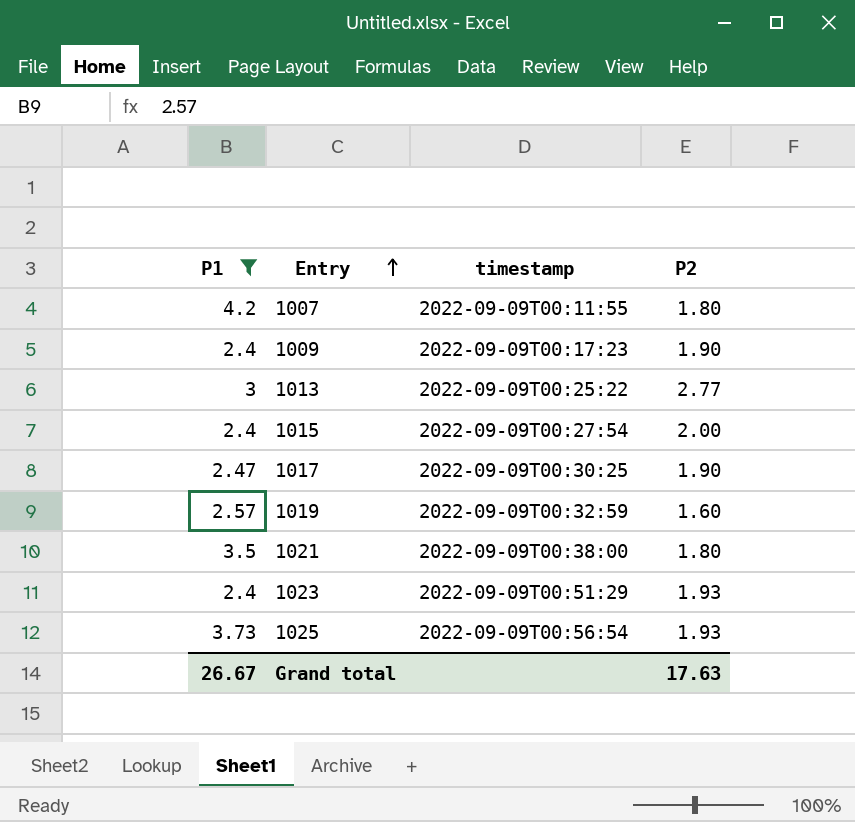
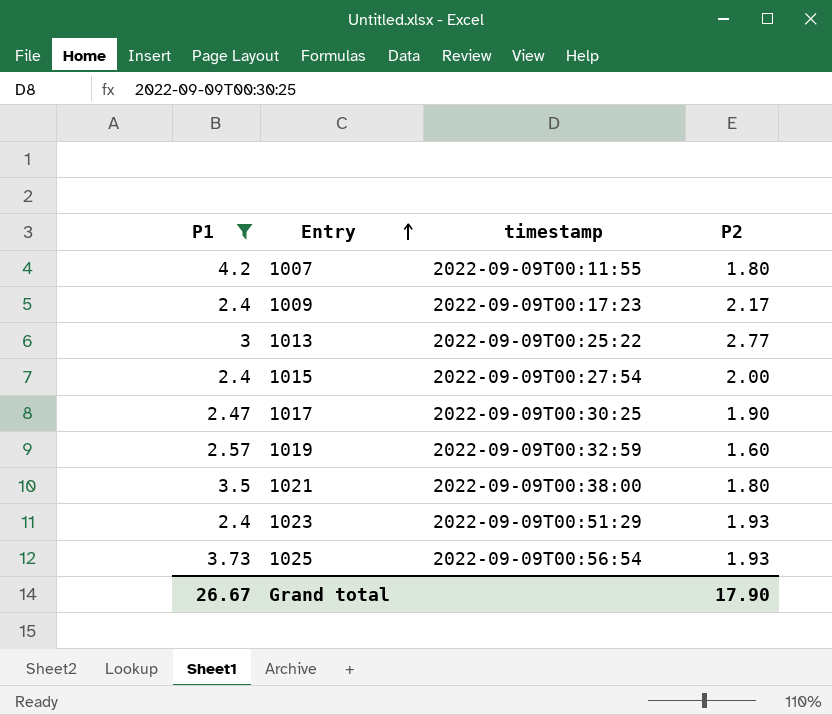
1009 | P2: 1.90 -> 2.17
Grand total | P2: 17.63 -> 17.90

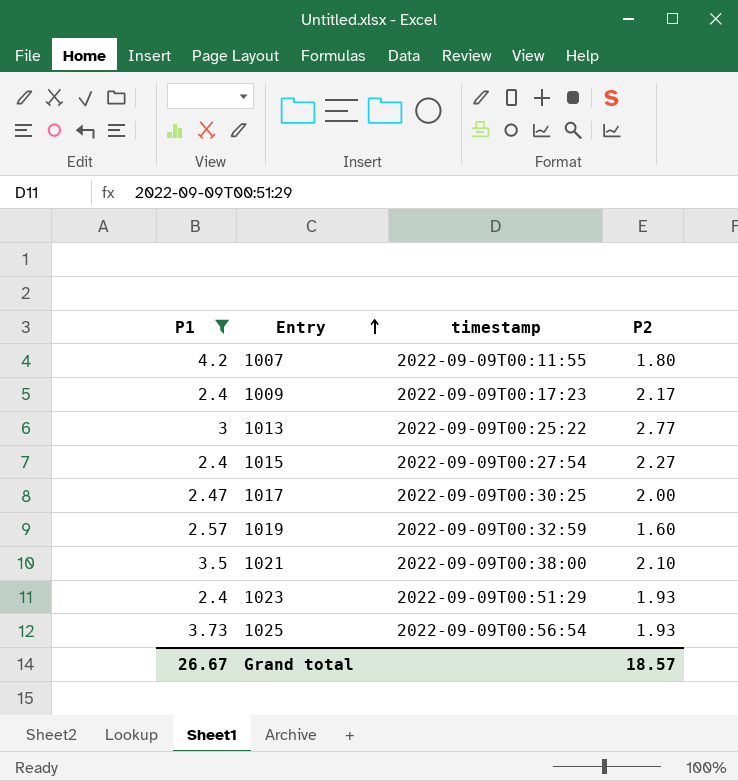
1015 | P2: 2.00 -> 2.27
1017 | P2: 1.90 -> 2.00
1021 | P2: 1.80 -> 2.10
Grand total | P2: 17.90 -> 18.57

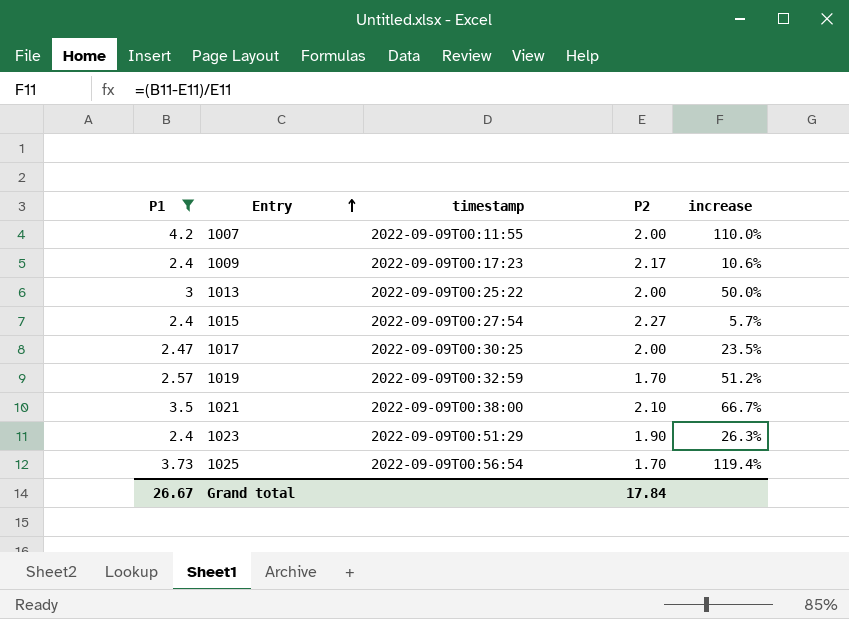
column increase | formula: none -> ([P1] - [P2]) / [P2]
1007 | P2: 1.80 -> 2.00
1013 | P2: 2.77 -> 2.00
1019 | P2: 1.60 -> 1.70
1023 | P2: 1.93 -> 1.90
1025 | P2: 1.93 -> 1.70
Grand total | P2: 18.57 -> 17.84

